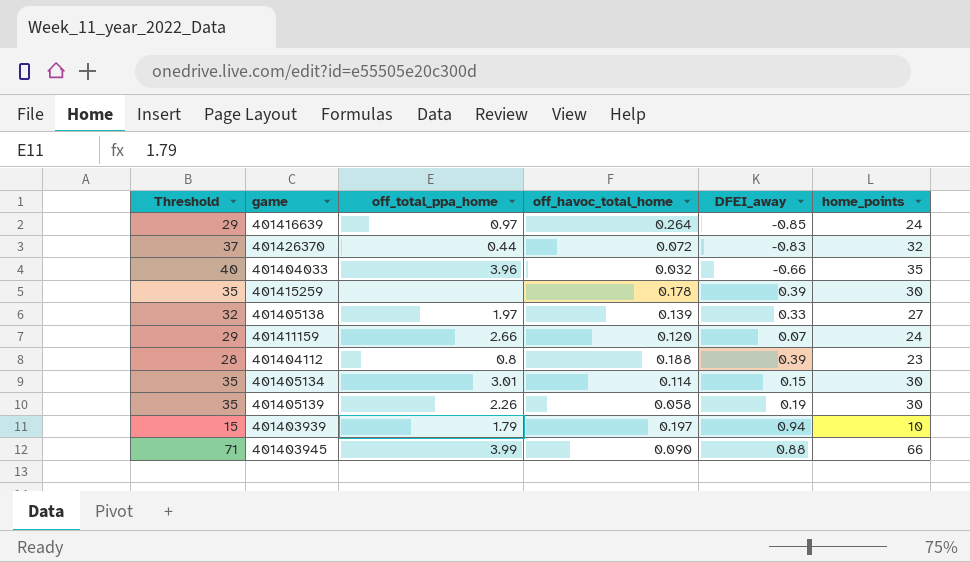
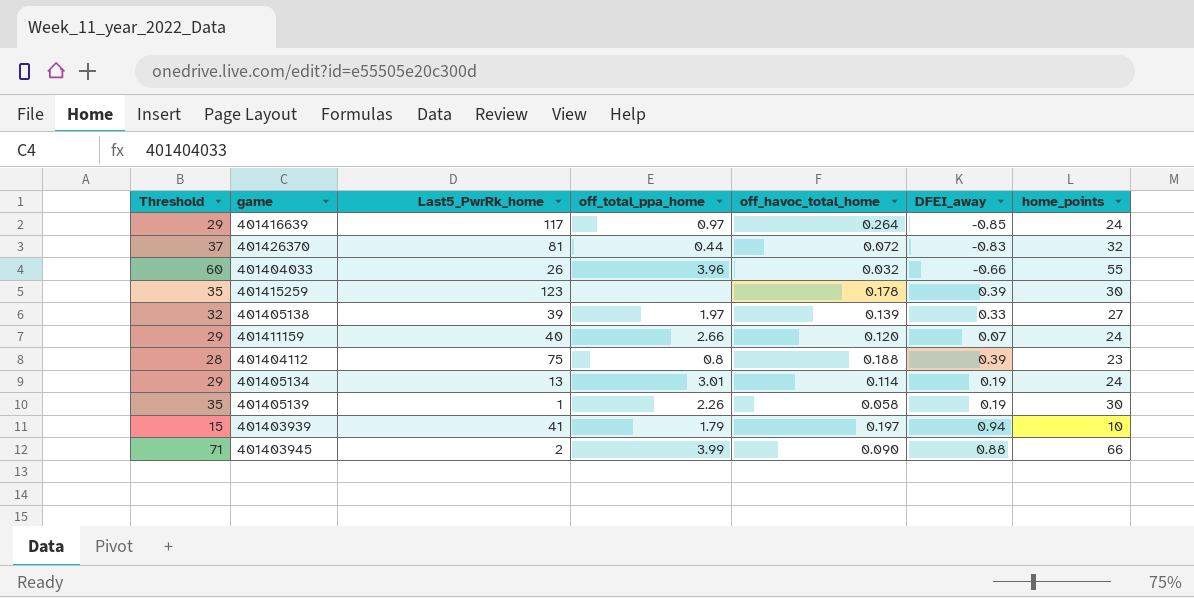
column Last5_PwrRk_home | position: none -> 3
401404033 | Threshold: 40 -> 60
401404033 | home_points: 35 -> 55
401405134 | Threshold: 35 -> 29
401405134 | DFEI_away: 0.15 -> 0.19
401405134 | home_points: 30 -> 24

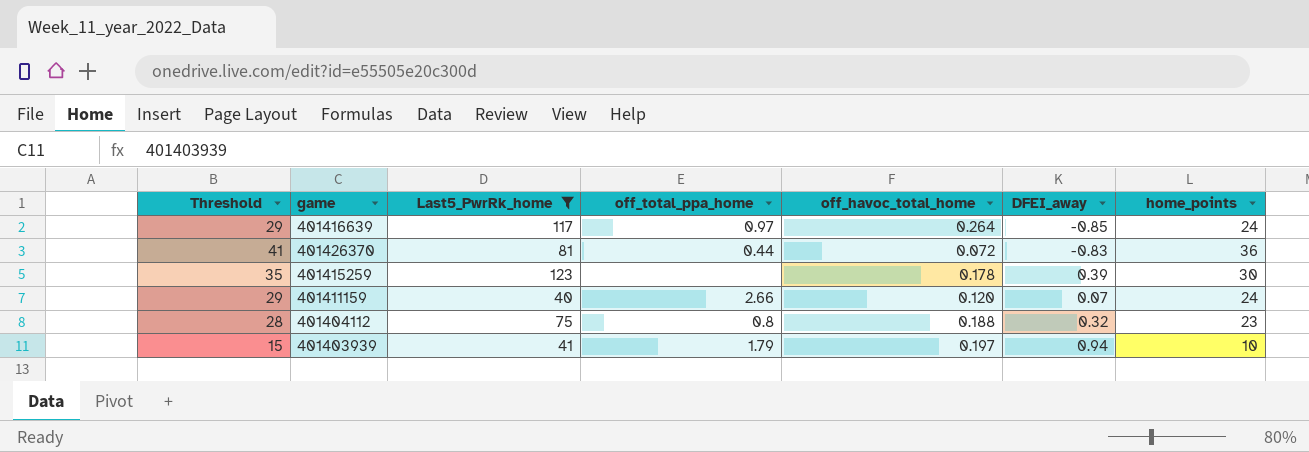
filter: none -> Last5_PwrRk_home >= 40
401426370 | Threshold: 37 -> 41
401426370 | home_points: 32 -> 36
401404112 | DFEI_away: 0.39 -> 0.32

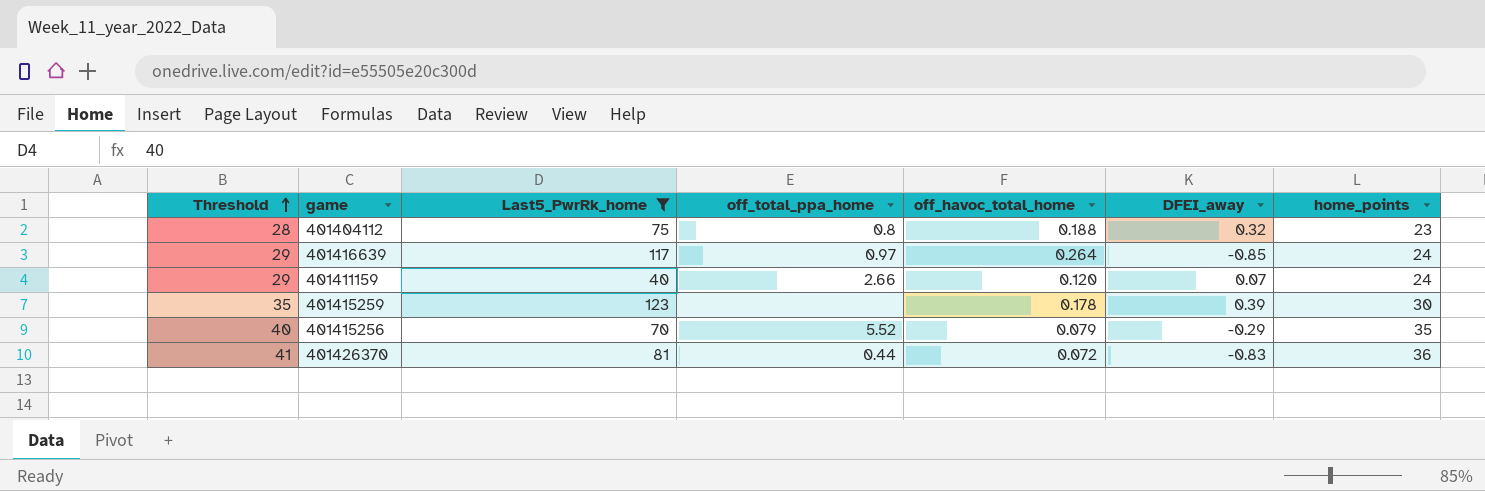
row order: none -> Threshold ascending
row 401403939: 15 | 41 | 1.79 | 0.197 | 0.94 | 10 -> none
row 401415256: none -> 40 | 70 | 5.52 | 0.079 | -0.29 | 35

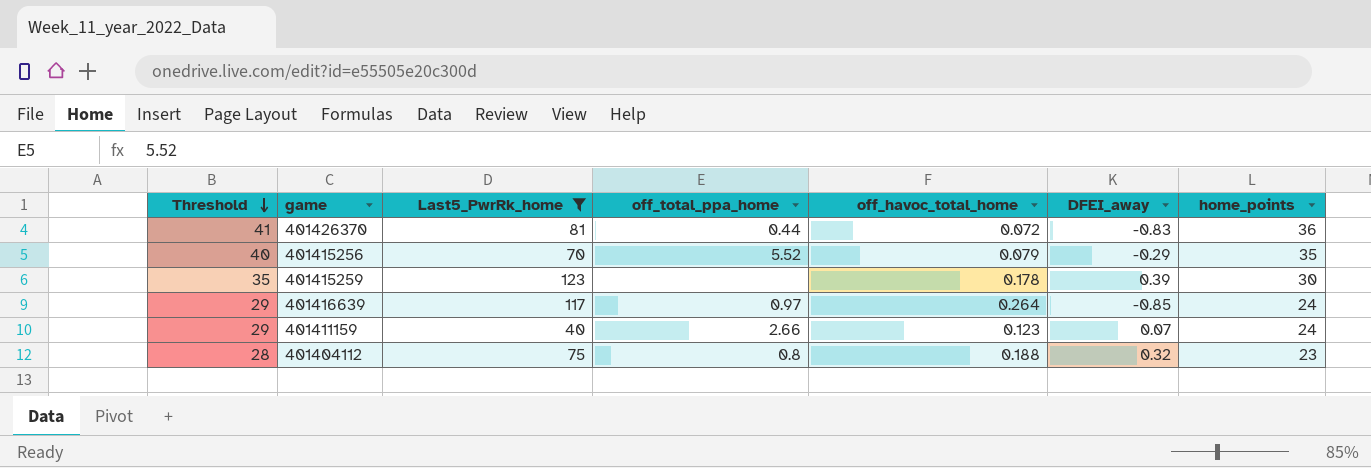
row order: Threshold ascending -> Threshold descending
401411159 | off_havoc_total_home: 0.120 -> 0.123

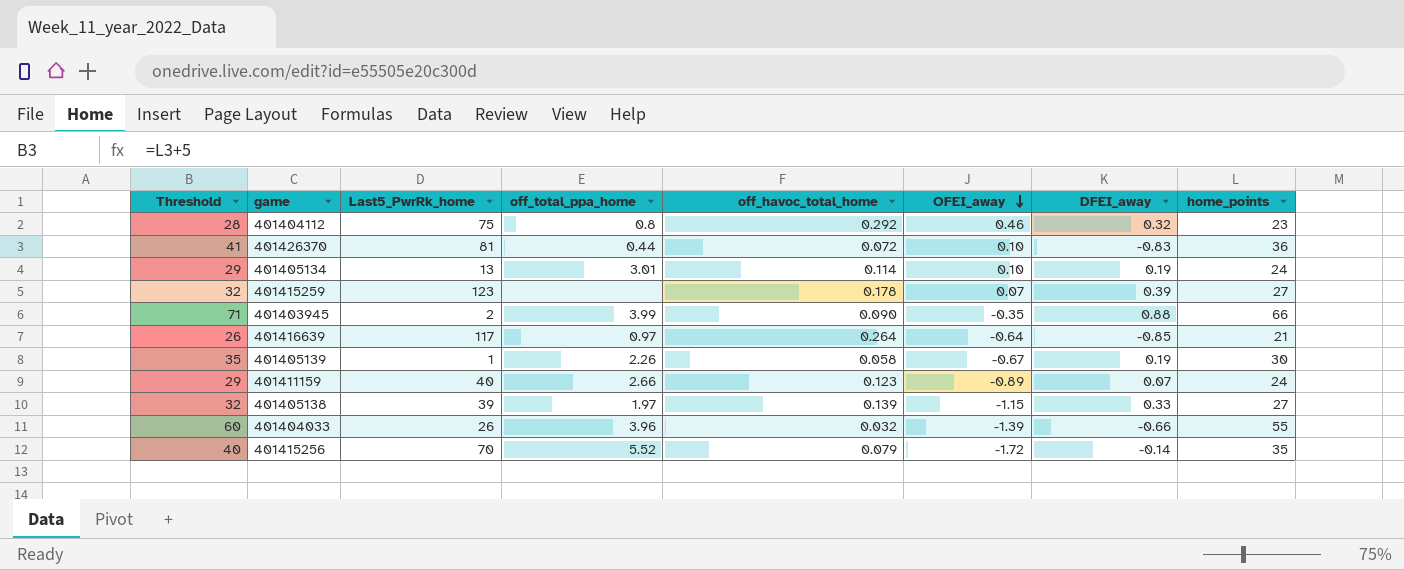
filter: Last5_PwrRk_home >= 40 -> none
row order: Threshold descending -> OFEI_away descending
column OFEI_away | position: none -> 6
401404112 | off_havoc_total_home: 0.188 -> 0.292
401415259 | Threshold: 35 -> 32
401415259 | home_points: 30 -> 27
401416639 | Threshold: 29 -> 26
401416639 | home_points: 24 -> 21
401415256 | DFEI_away: -0.29 -> -0.14

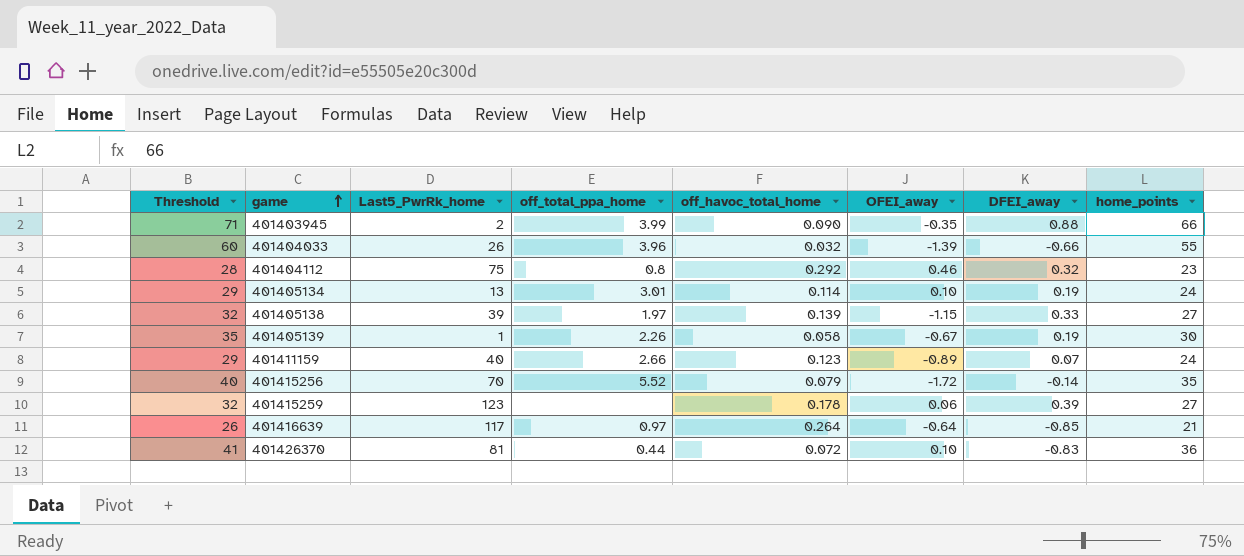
row order: OFEI_away descending -> game ascending
401415259 | OFEI_away: 0.07 -> 0.06

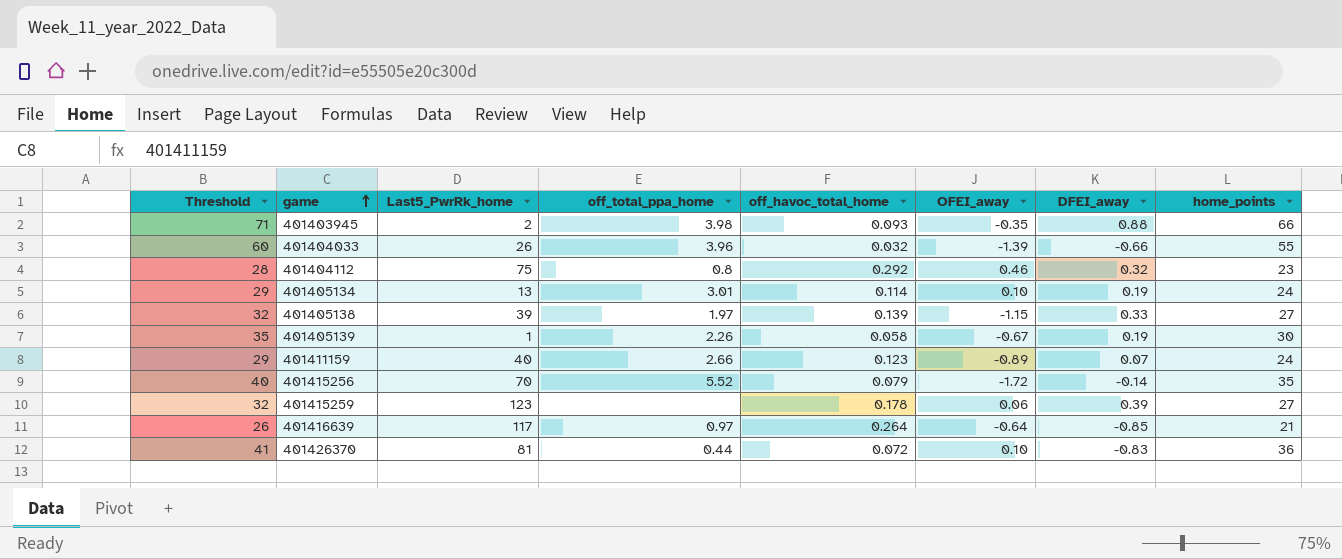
401403945 | off_total_ppa_home: 3.99 -> 3.98
401403945 | off_havoc_total_home: 0.090 -> 0.093

